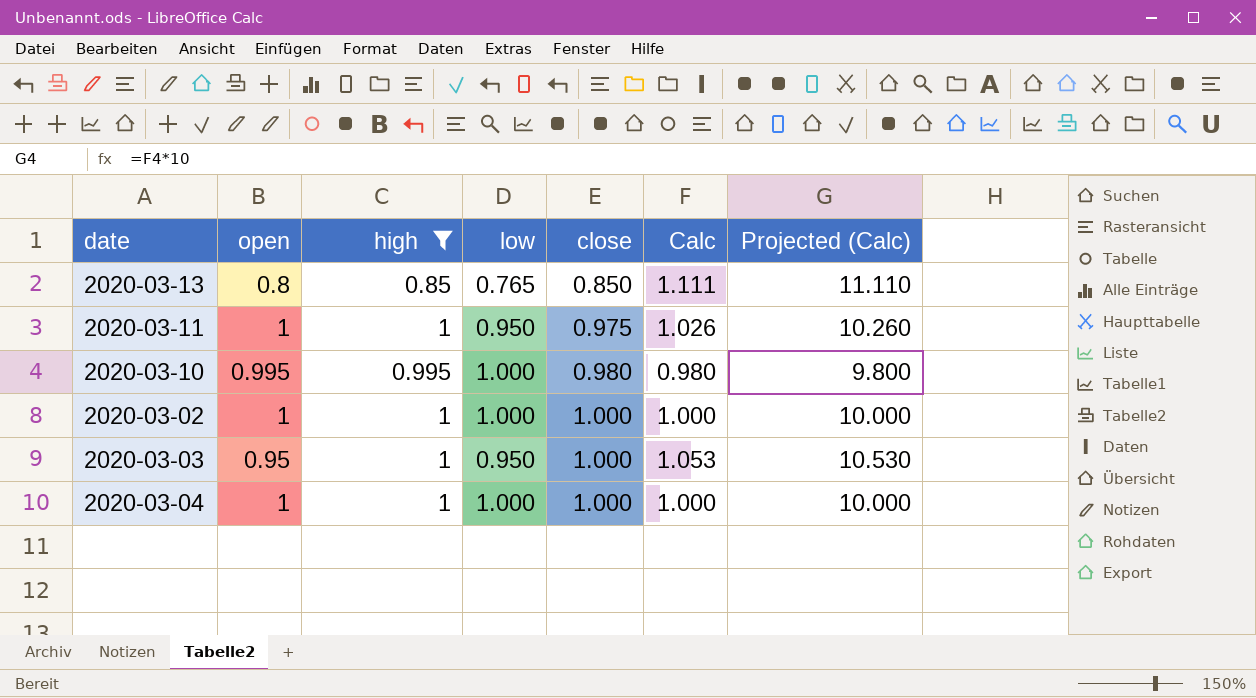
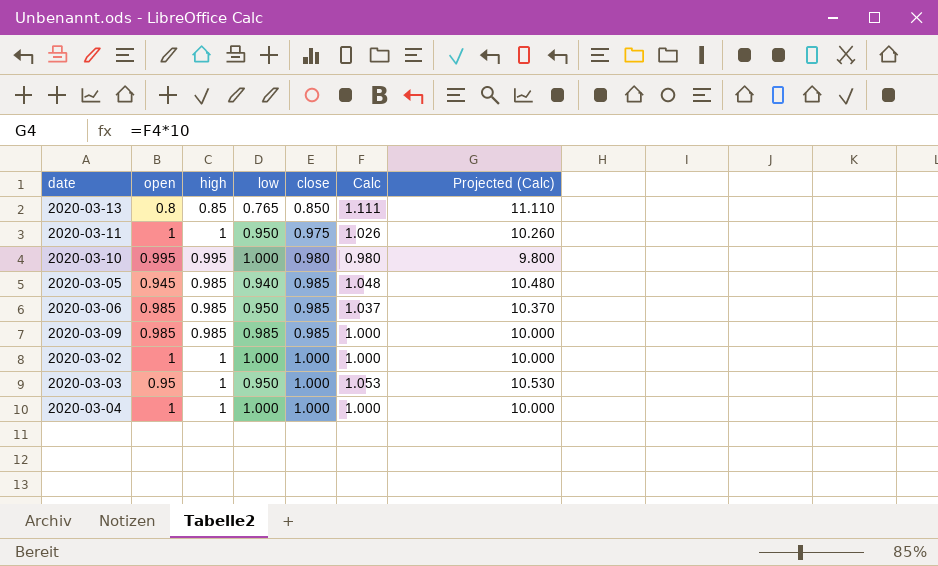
filter: high != 0.985 -> none

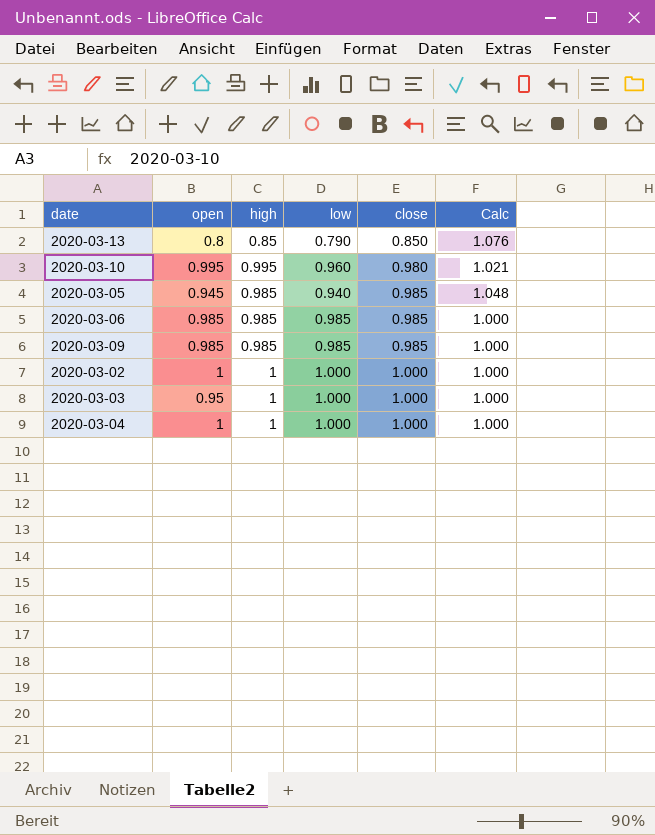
column Projected (Calc) | formula: [Calc] * 10 -> none
row 2020-03-11: 1 | 1 | 0.950 | 0.975 | 1.026 | 10.260 -> none
2020-03-13 | low: 0.765 -> 0.790
2020-03-13 | Calc: 1.111 -> 1.076
2020-03-10 | low: 1.000 -> 0.960
2020-03-10 | Calc: 0.980 -> 1.021
2020-03-06 | low: 0.950 -> 0.985
2020-03-06 | Calc: 1.037 -> 1.000
2020-03-03 | low: 0.950 -> 1.000
2020-03-03 | Calc: 1.053 -> 1.000

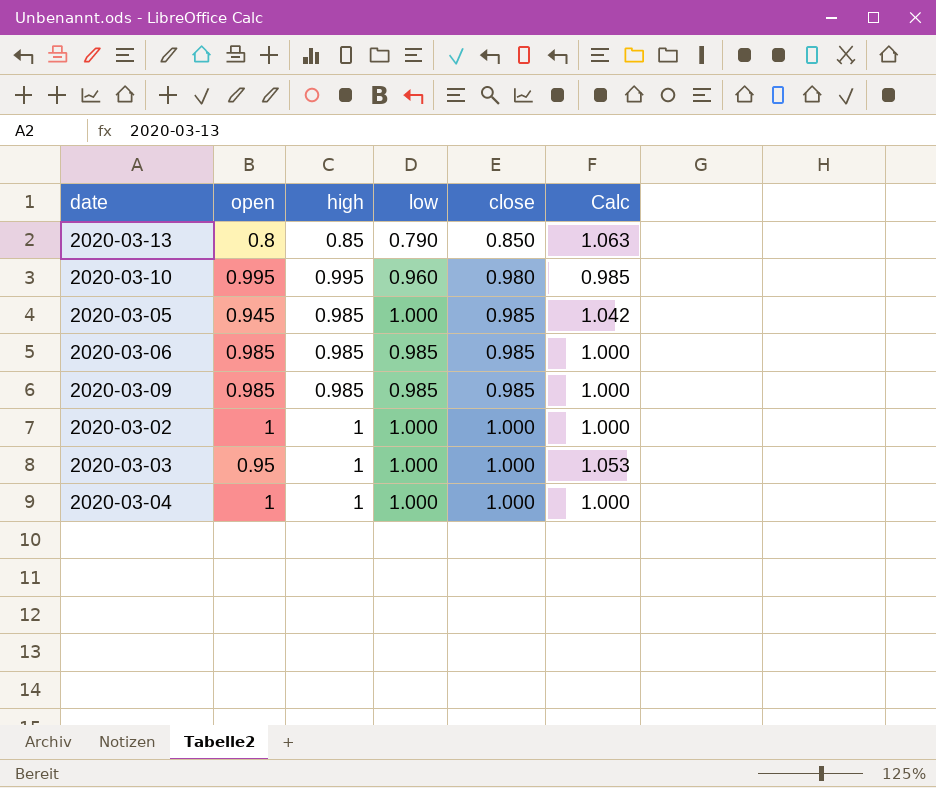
column Calc | formula: [close] / [low] -> [close] / [open]
2020-03-05 | low: 0.940 -> 1.000

